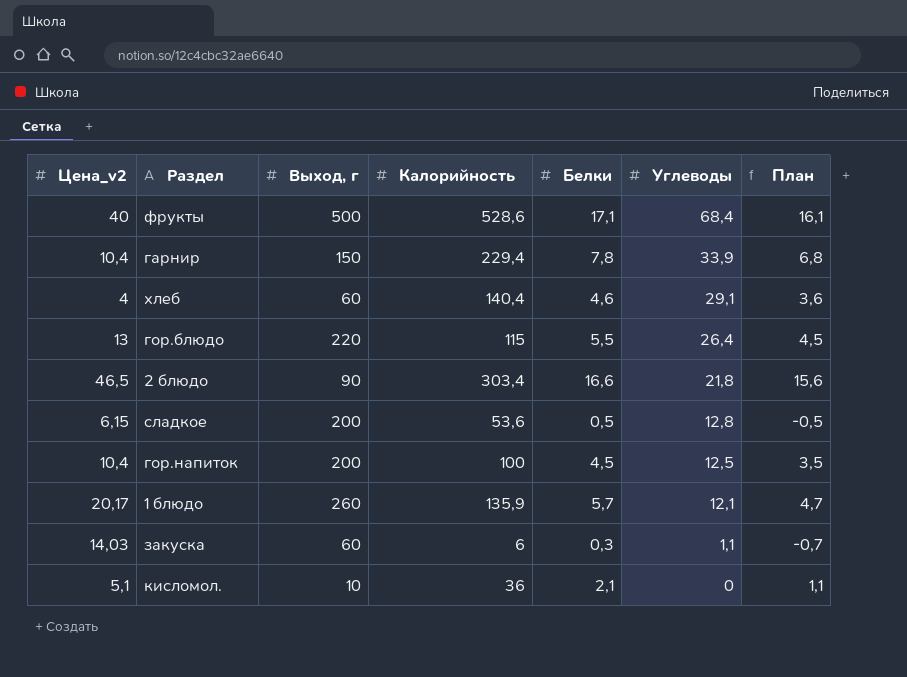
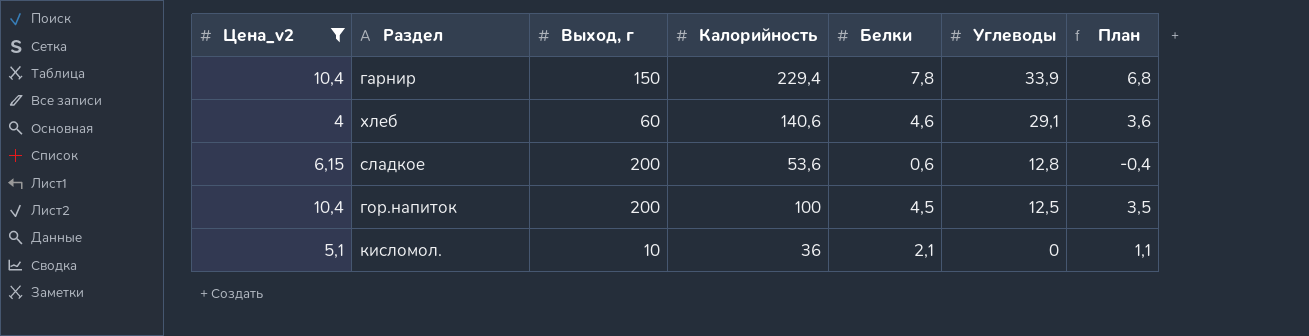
filter: none -> Цена_v2 <= 10,4
хлеб | Калорийность: 140,4 -> 140,6
сладкое | Белки: 0,5 -> 0,6
сладкое | План: -0,5 -> -0,4

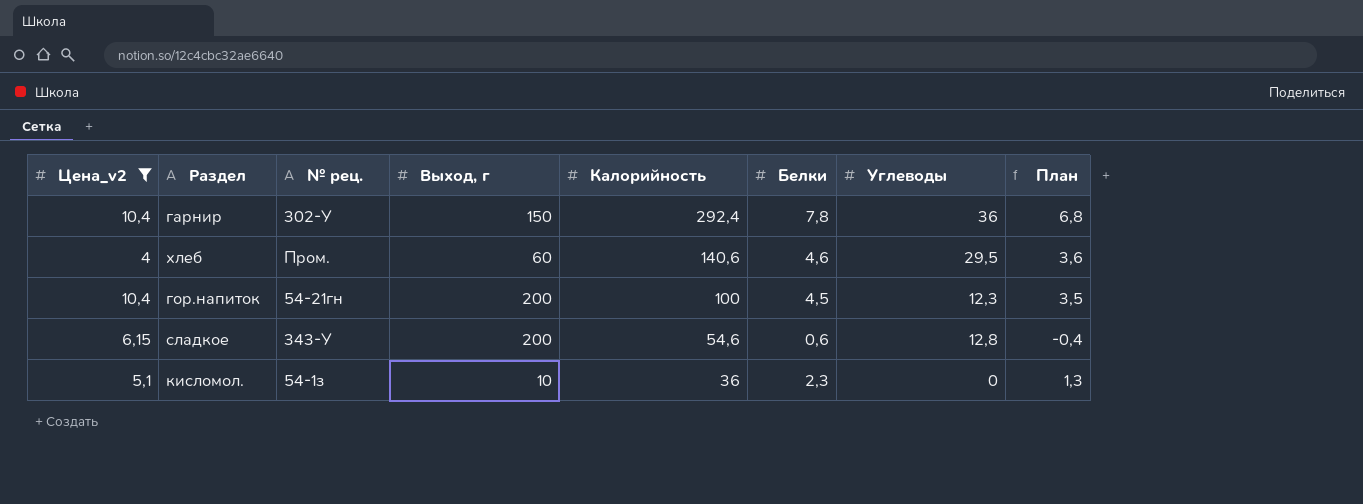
row order: Углеводы descending -> Калорийность descending
column № рец. | position: none -> 3
гарнир | Калорийность: 229,4 -> 292,4
гарнир | Углеводы: 33,9 -> 36
хлеб | Углеводы: 29,1 -> 29,5
гор.напиток | Углеводы: 12,5 -> 12,3
сладкое | Калорийность: 53,6 -> 54,6
кисломол. | Белки: 2,1 -> 2,3
кисломол. | План: 1,1 -> 1,3

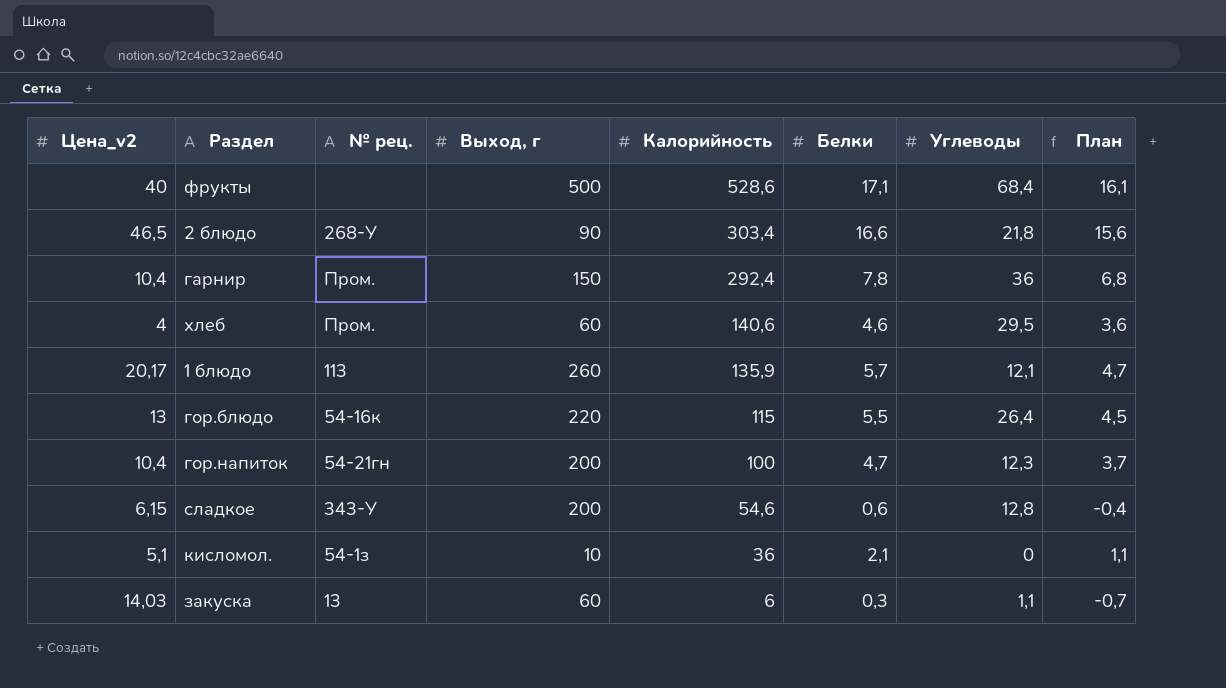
filter: Цена_v2 <= 10,4 -> none
гарнир | № рец.: 302-У -> Пром.
гор.напиток | Белки: 4,5 -> 4,7
гор.напиток | План: 3,5 -> 3,7
кисломол. | Белки: 2,3 -> 2,1
кисломол. | План: 1,3 -> 1,1

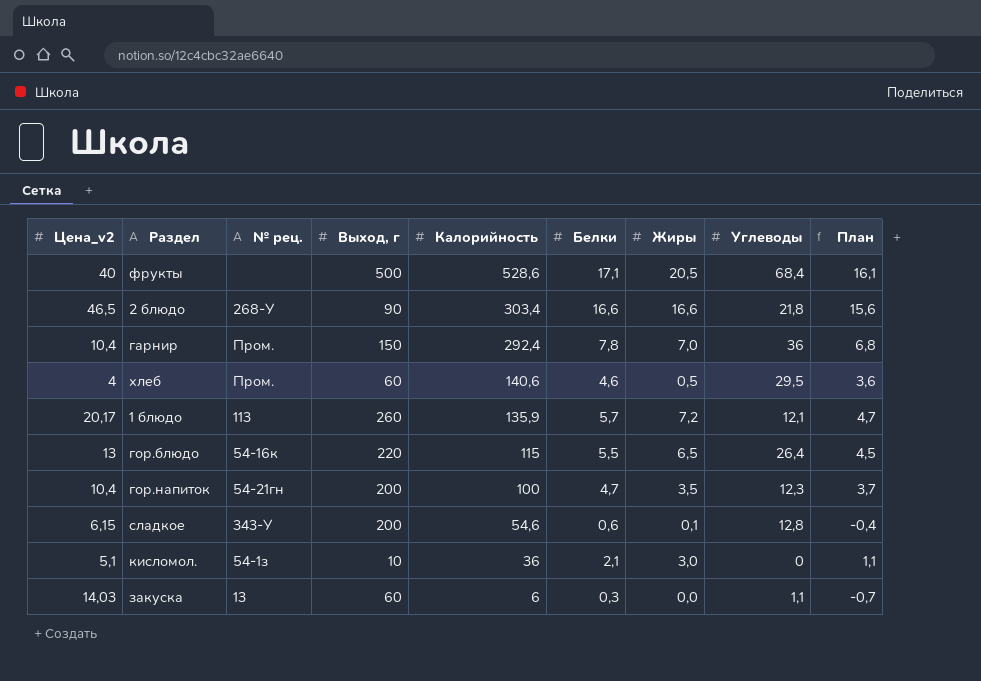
column Жиры | position: none -> 7

